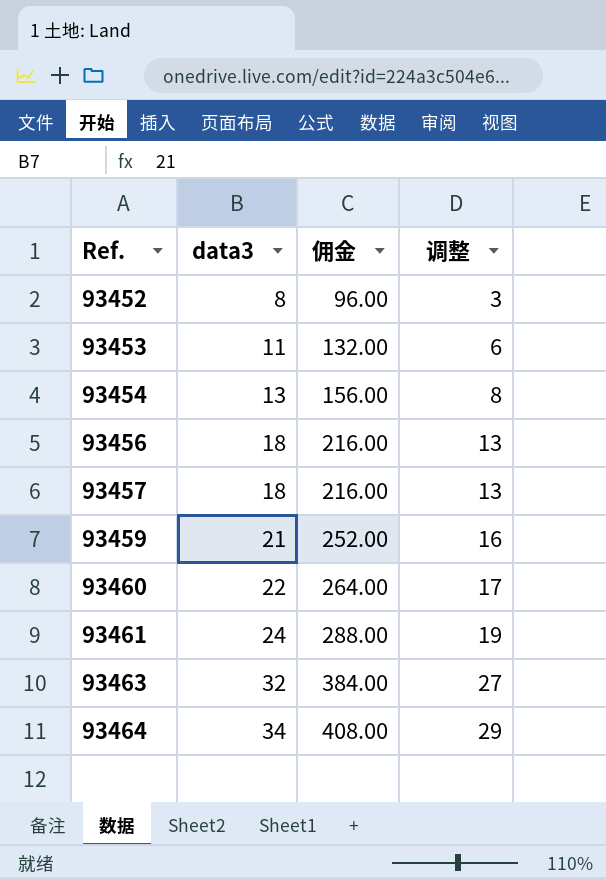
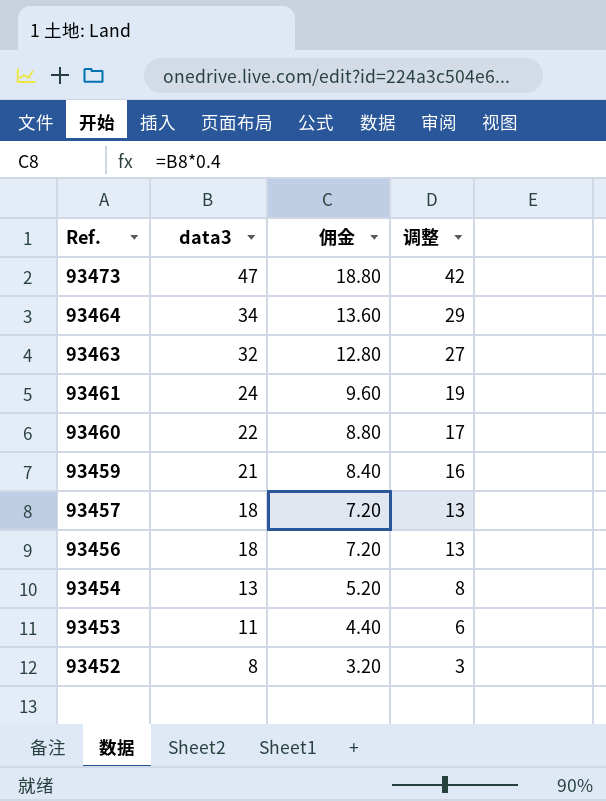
row order: Ref. ascending -> Ref. descending
column 佣金 | formula: [data3] * 12 -> [data3] * 0.4
row 93473: none -> 47 | 18.80 | 42

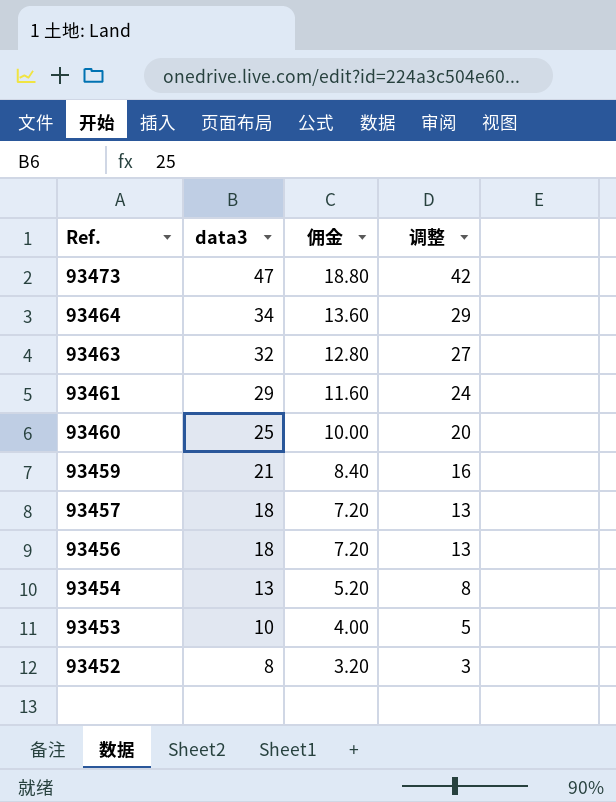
93461 | data3: 24 -> 29
93461 | 佣金: 9.60 -> 11.60
93461 | 调整: 19 -> 24
93460 | data3: 22 -> 25
93460 | 佣金: 8.80 -> 10.00
93460 | 调整: 17 -> 20
93453 | data3: 11 -> 10
93453 | 佣金: 4.40 -> 4.00
93453 | 调整: 6 -> 5

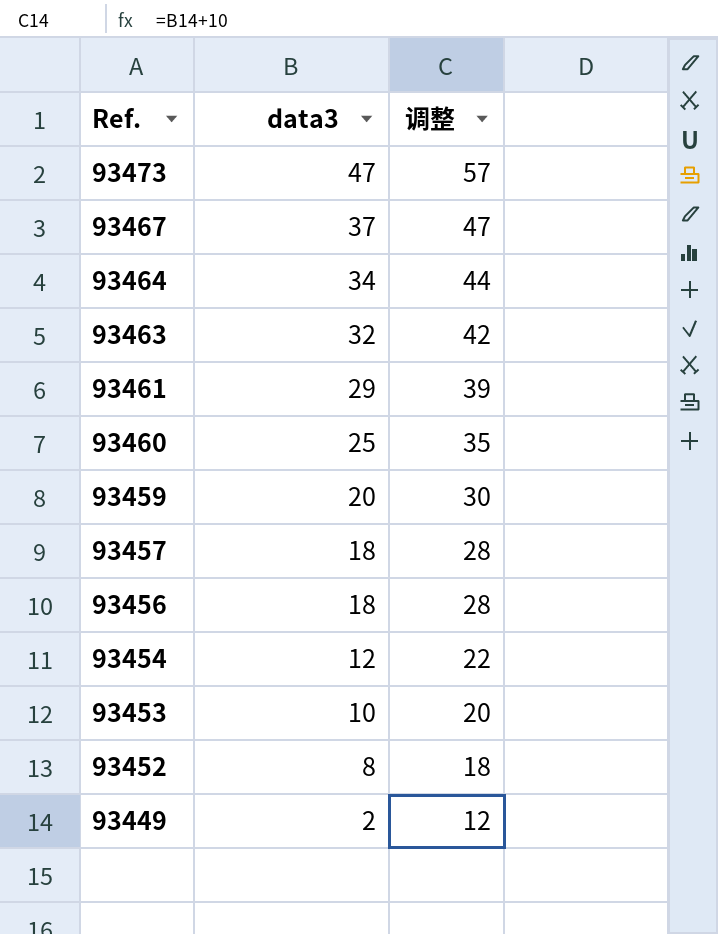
column 佣金 | formula: [data3] * 0.4 -> none
column 调整 | formula: [data3] - 5 -> [data3] + 10
row 93467: none -> 37 | 47
93459 | data3: 21 -> 20
93454 | data3: 13 -> 12
row 93449: none -> 2 | 12

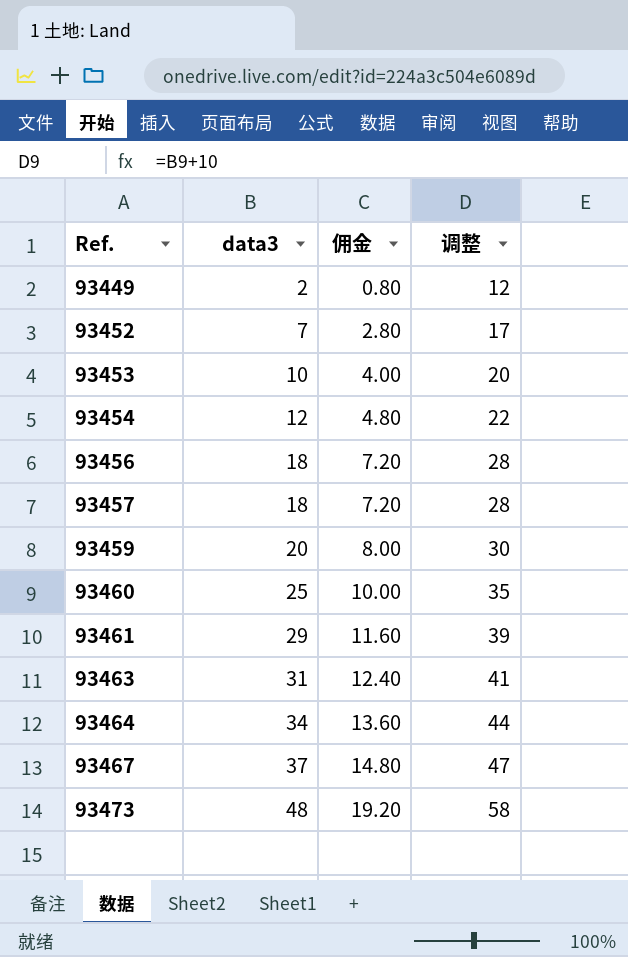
row order: Ref. descending -> Ref. ascending
column 佣金 | formula: none -> [data3] * 0.4
93452 | data3: 8 -> 7
93452 | 调整: 18 -> 17
93463 | data3: 32 -> 31
93463 | 调整: 42 -> 41
93473 | data3: 47 -> 48
93473 | 调整: 57 -> 58

